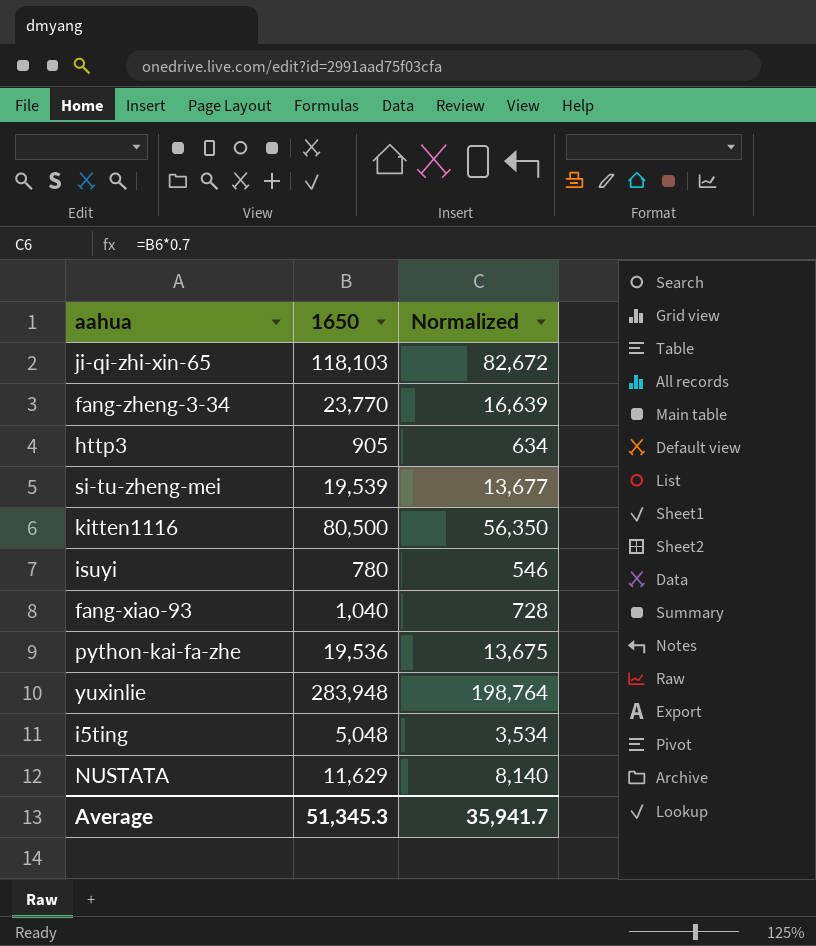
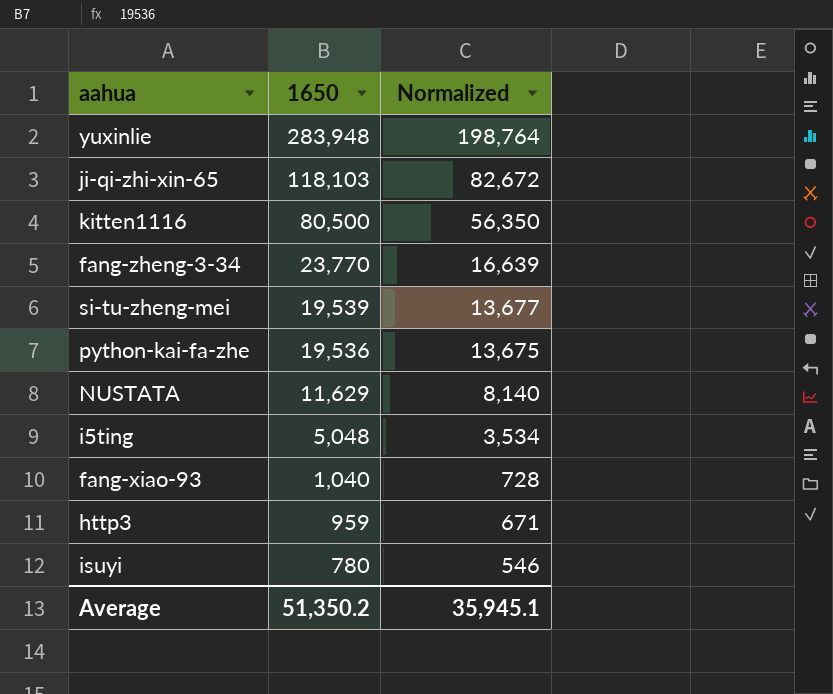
row order: none -> 1650 descending
http3 | 1650: 905 -> 959
http3 | Normalized: 634 -> 671
Average | 1650: 51,345.3 -> 51,350.2
Average | Normalized: 35,941.7 -> 35,945.1

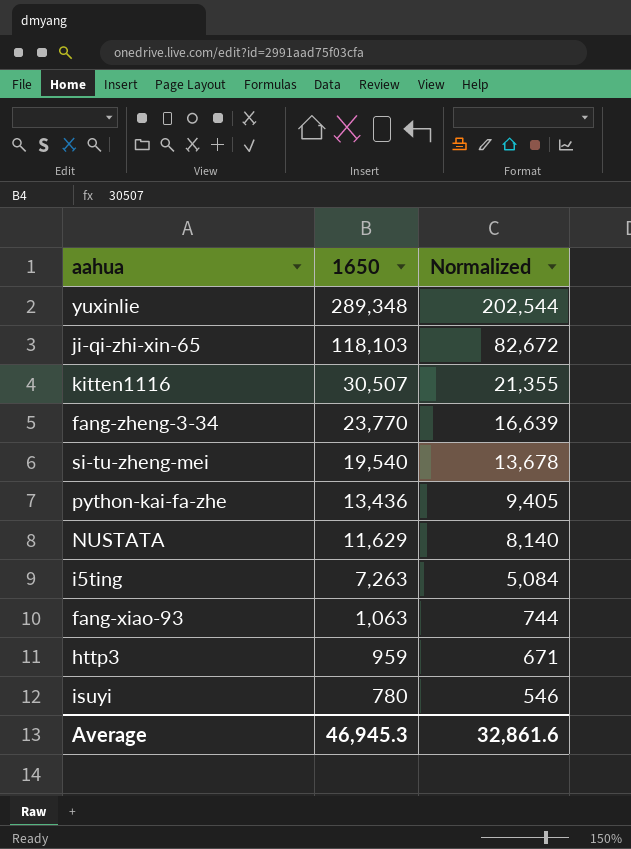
yuxinlie | 1650: 283,948 -> 289,348
yuxinlie | Normalized: 198,764 -> 202,544
kitten1116 | 1650: 80,500 -> 30,507
kitten1116 | Normalized: 56,350 -> 21,355
si-tu-zheng-mei | 1650: 19,539 -> 19,540
si-tu-zheng-mei | Normalized: 13,677 -> 13,678
python-kai-fa-zhe | 1650: 19,536 -> 13,436
python-kai-fa-zhe | Normalized: 13,675 -> 9,405
i5ting | 1650: 5,048 -> 7,263
i5ting | Normalized: 3,534 -> 5,084
fang-xiao-93 | 1650: 1,040 -> 1,063
fang-xiao-93 | Normalized: 728 -> 744
Average | 1650: 51,350.2 -> 46,945.3
Average | Normalized: 35,945.1 -> 32,861.6

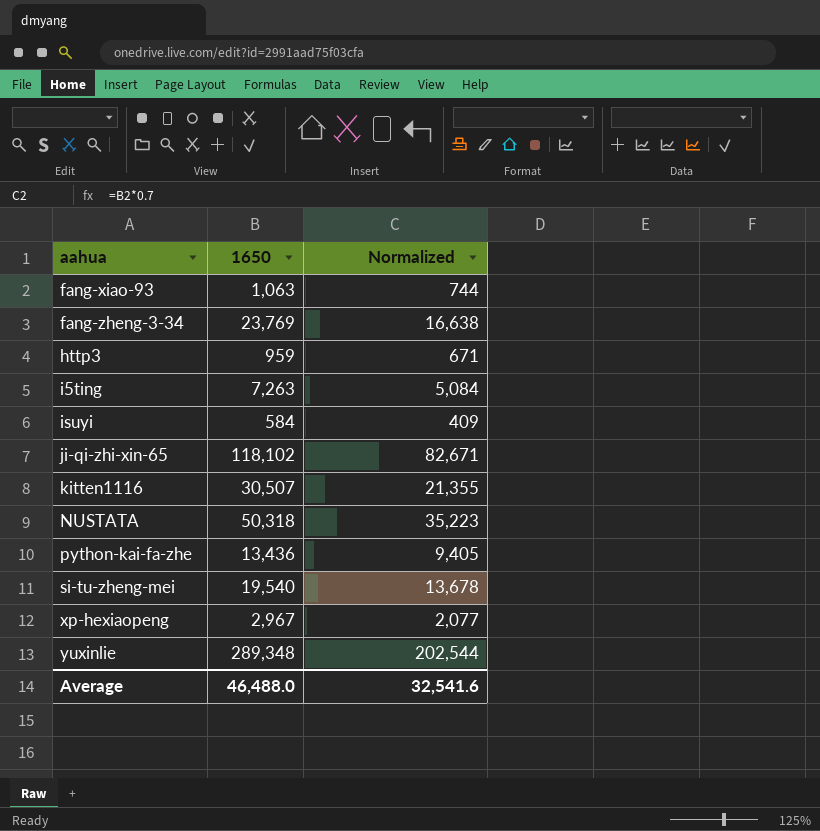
row order: 1650 descending -> aahua ascending
fang-zheng-3-34 | 1650: 23,770 -> 23,769
fang-zheng-3-34 | Normalized: 16,639 -> 16,638
isuyi | 1650: 780 -> 584
isuyi | Normalized: 546 -> 409
ji-qi-zhi-xin-65 | 1650: 118,103 -> 118,102
ji-qi-zhi-xin-65 | Normalized: 82,672 -> 82,671
NUSTATA | 1650: 11,629 -> 50,318
NUSTATA | Normalized: 8,140 -> 35,223
row xp-hexiaopeng: none -> 2,967 | 2,077
Average | 1650: 46,945.3 -> 46,488.0
Average | Normalized: 32,861.6 -> 32,541.6

